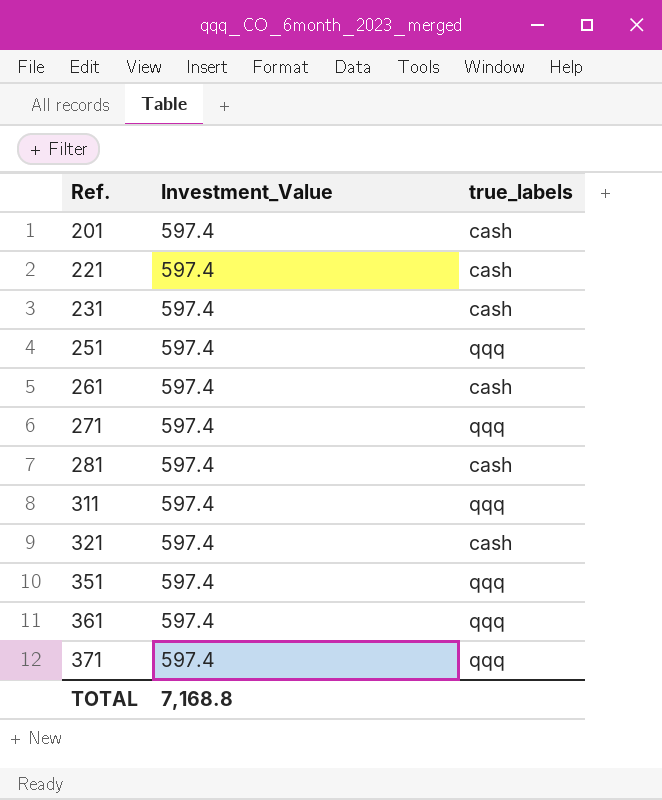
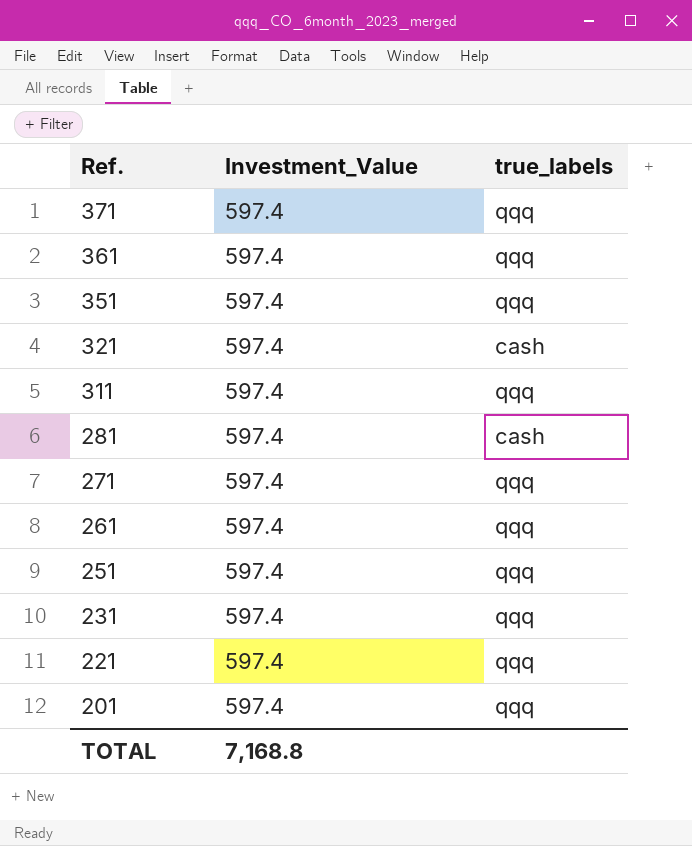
row order: Ref. ascending -> Ref. descending
261 | true_labels: cash -> qqq
231 | true_labels: cash -> qqq
221 | true_labels: cash -> qqq
201 | true_labels: cash -> qqq

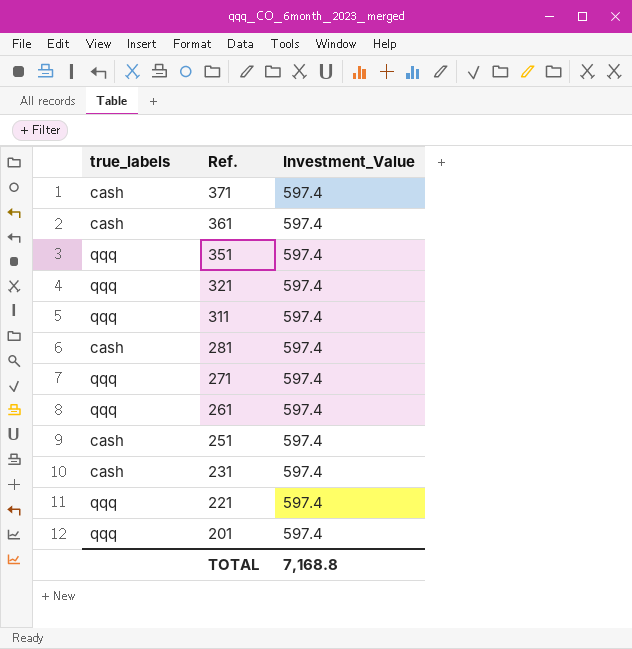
column true_labels | position: 3 -> 1
371 | true_labels: qqq -> cash
361 | true_labels: qqq -> cash
321 | true_labels: cash -> qqq
251 | true_labels: qqq -> cash
231 | true_labels: qqq -> cash

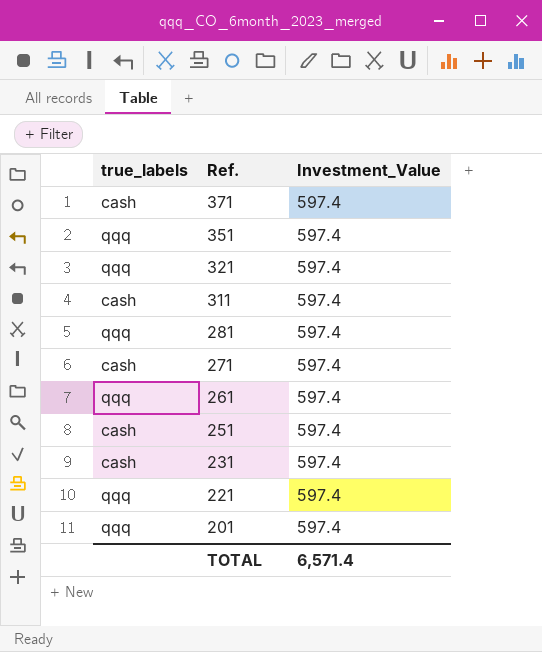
row 361: cash | 597.4 -> none
311 | true_labels: qqq -> cash
281 | true_labels: cash -> qqq
271 | true_labels: qqq -> cash
TOTAL | Investment_Value: 7,168.8 -> 6,571.4

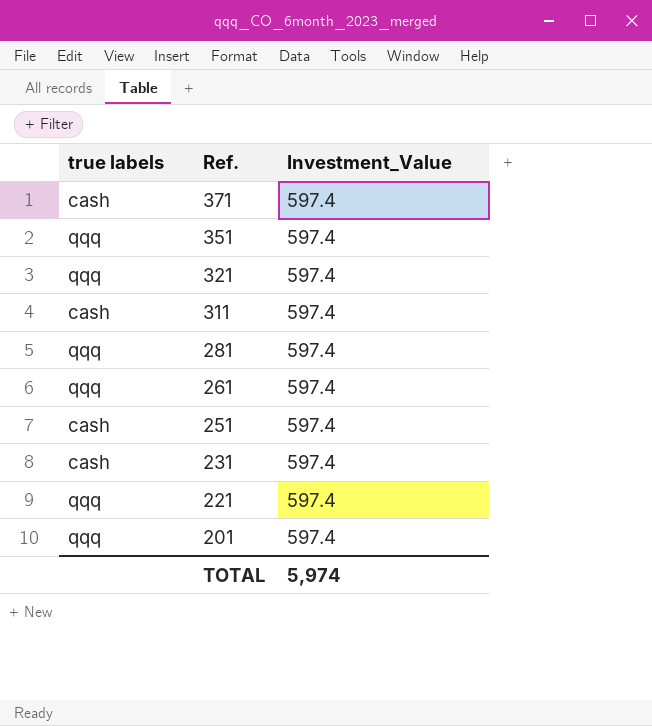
column name: true_labels -> true labels
row 271: cash | 597.4 -> none
TOTAL | Investment_Value: 6,571.4 -> 5,974

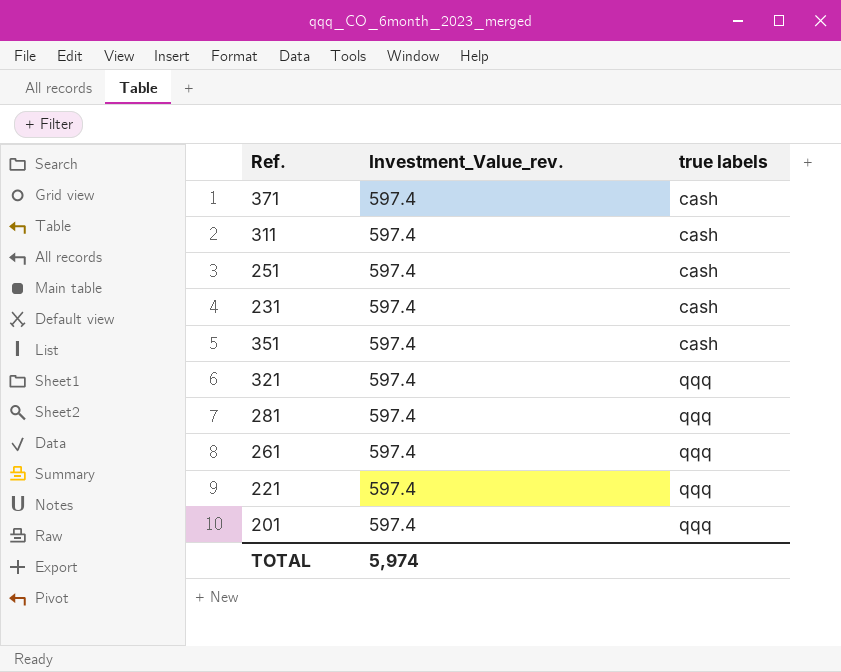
row order: Ref. descending -> true labels ascending
column name: Investment_Value -> Investment_Value_rev.
column true labels | position: 1 -> 3
351 | true labels: qqq -> cash

